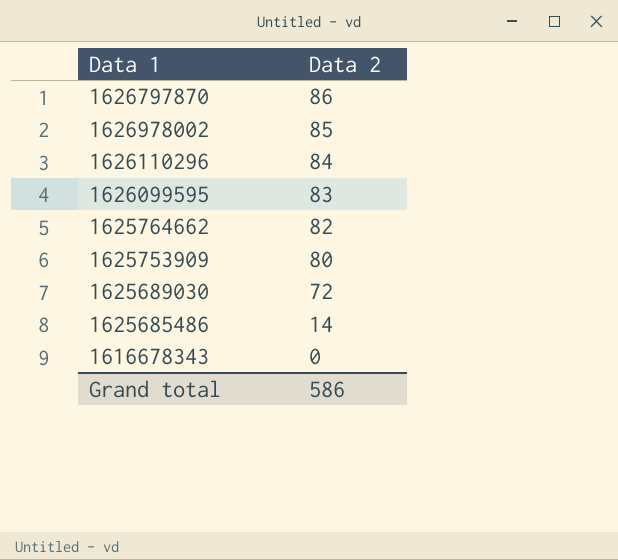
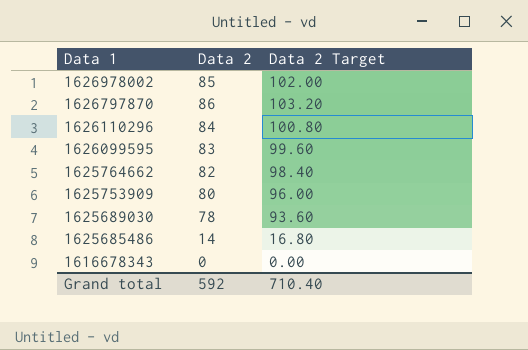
row order: Data 2 descending -> Data 1 descending
column Data 2 Target | formula: none -> [Data 2] * 1.2
1625689030 | Data 2: 72 -> 78
Grand total | Data 2: 586 -> 592

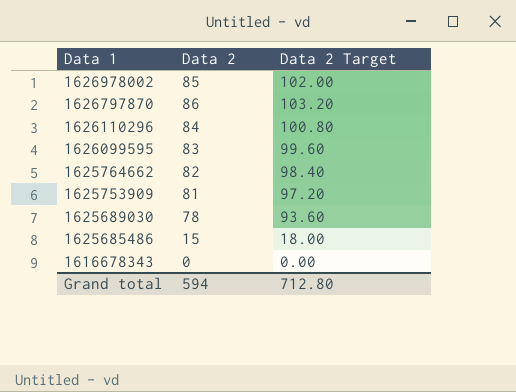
1625753909 | Data 2: 80 -> 81
1625753909 | Data 2 Target: 96.00 -> 97.20
1625685486 | Data 2: 14 -> 15
1625685486 | Data 2 Target: 16.80 -> 18.00
Grand total | Data 2: 592 -> 594
Grand total | Data 2 Target: 710.40 -> 712.80

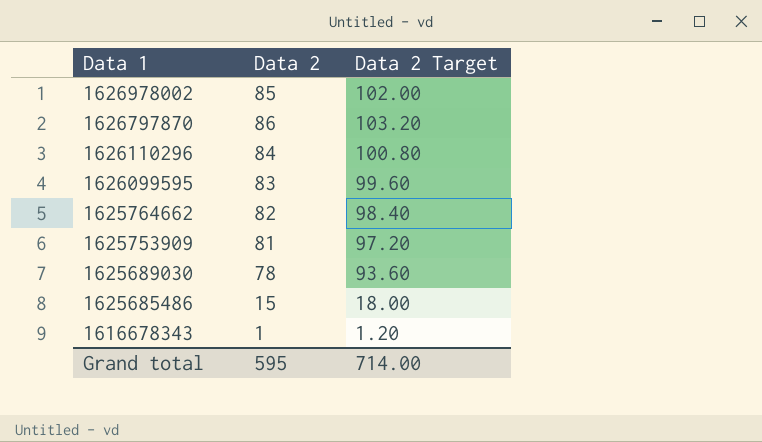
1616678343 | Data 2: 0 -> 1
1616678343 | Data 2 Target: 0.00 -> 1.20
Grand total | Data 2: 594 -> 595
Grand total | Data 2 Target: 712.80 -> 714.00

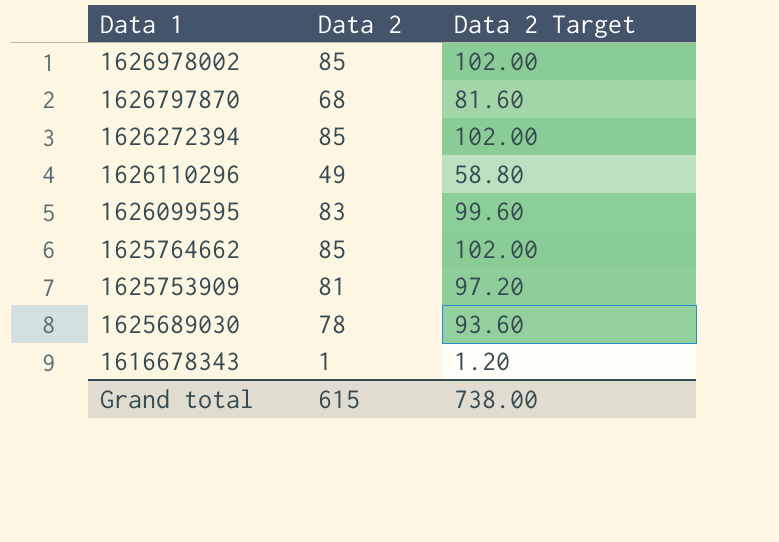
row 1625685486: 15 | 18.00 -> none
1626797870 | Data 2: 86 -> 68
1626797870 | Data 2 Target: 103.20 -> 81.60
row 1626272394: none -> 85 | 102.00
1626110296 | Data 2: 84 -> 49
1626110296 | Data 2 Target: 100.80 -> 58.80
1625764662 | Data 2: 82 -> 85
1625764662 | Data 2 Target: 98.40 -> 102.00
Grand total | Data 2: 595 -> 615
Grand total | Data 2 Target: 714.00 -> 738.00

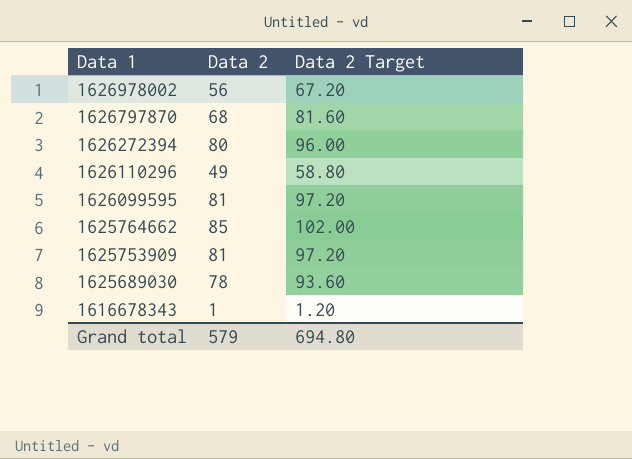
1626978002 | Data 2: 85 -> 56
1626978002 | Data 2 Target: 102.00 -> 67.20
1626272394 | Data 2: 85 -> 80
1626272394 | Data 2 Target: 102.00 -> 96.00
1626099595 | Data 2: 83 -> 81
1626099595 | Data 2 Target: 99.60 -> 97.20
Grand total | Data 2: 615 -> 579
Grand total | Data 2 Target: 738.00 -> 694.80

